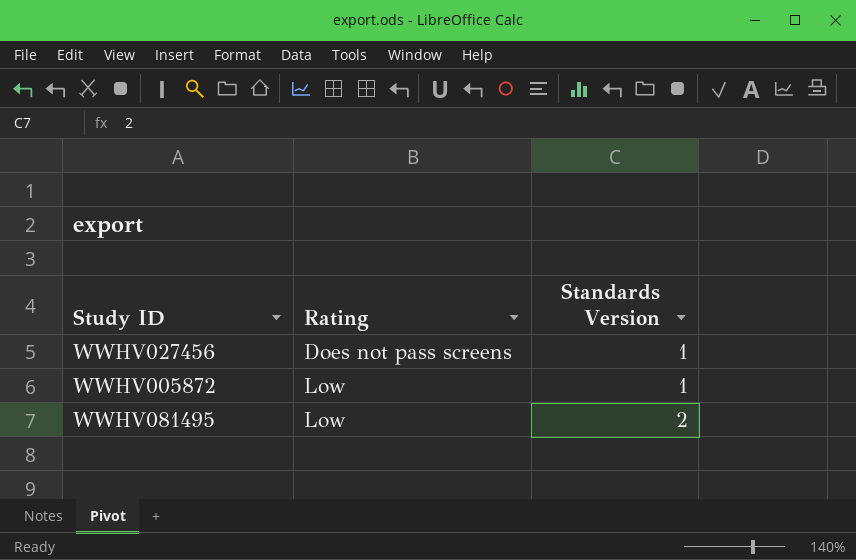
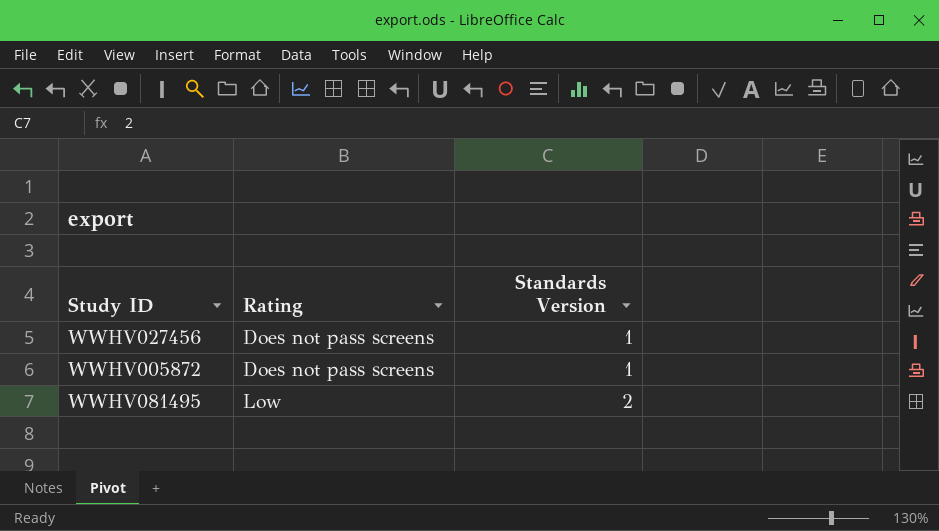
WWHV005872 | Rating: Low -> Does not pass screens

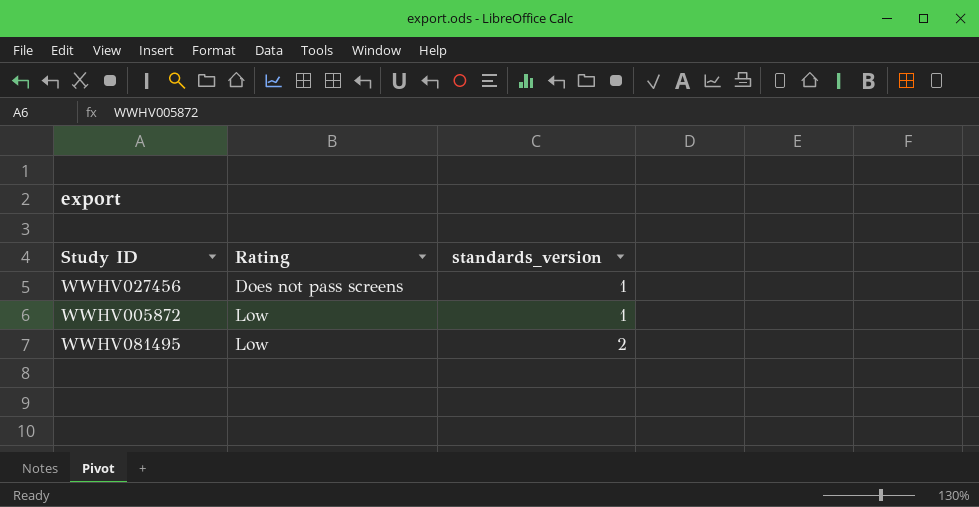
column name: Standards Version -> standards_version
WWHV005872 | Rating: Does not pass screens -> Low

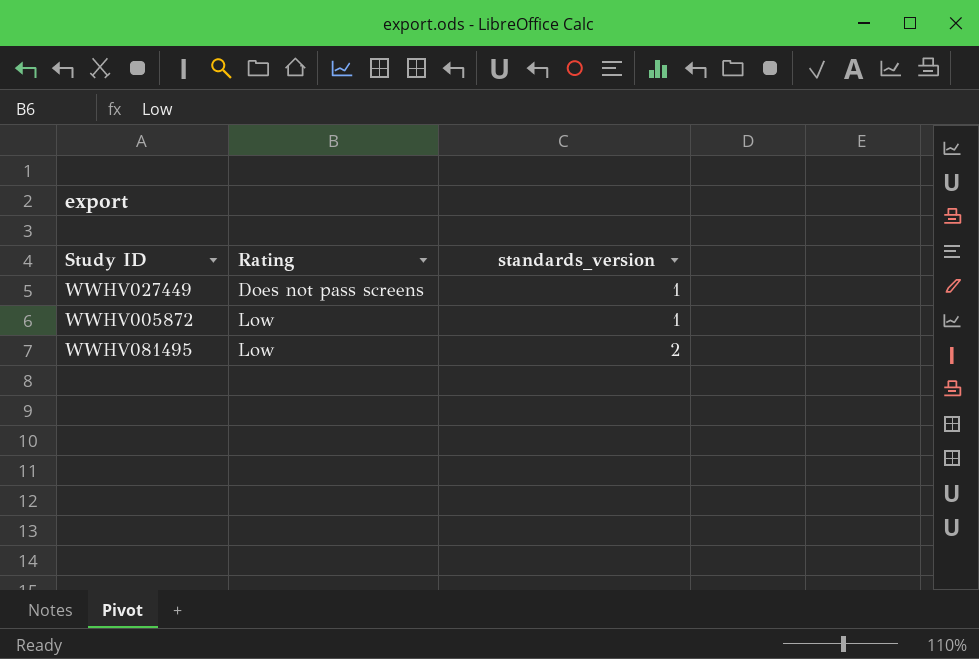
row WWHV027456: Does not pass screens | 1 -> none
row WWHV027449: none -> Does not pass screens | 1

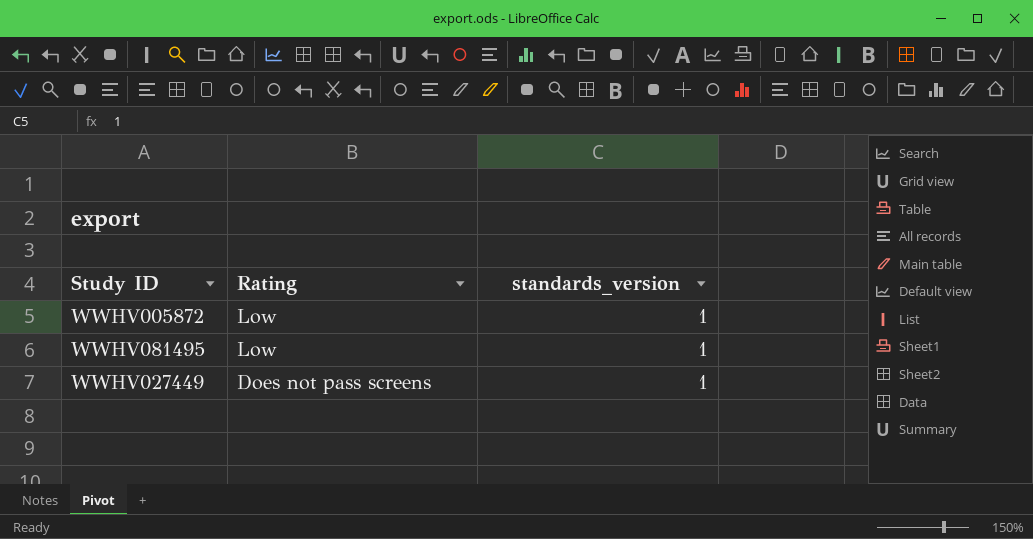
row order: Rating ascending -> Rating descending
WWHV081495 | standards_version: 2 -> 1

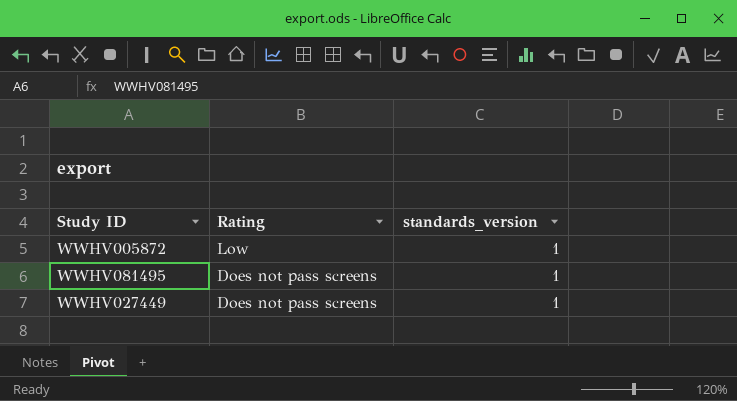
WWHV081495 | Rating: Low -> Does not pass screens

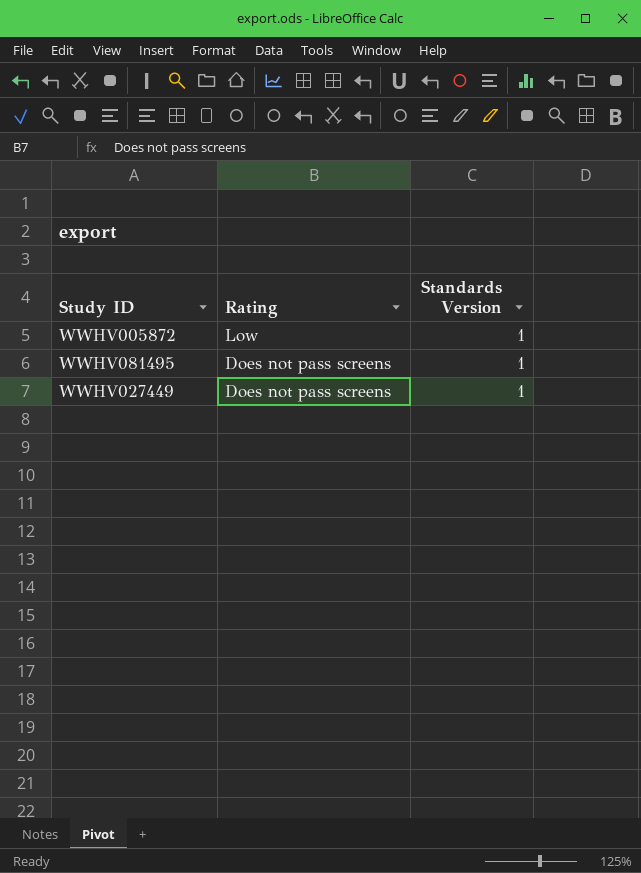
column name: standards_version -> Standards Version

